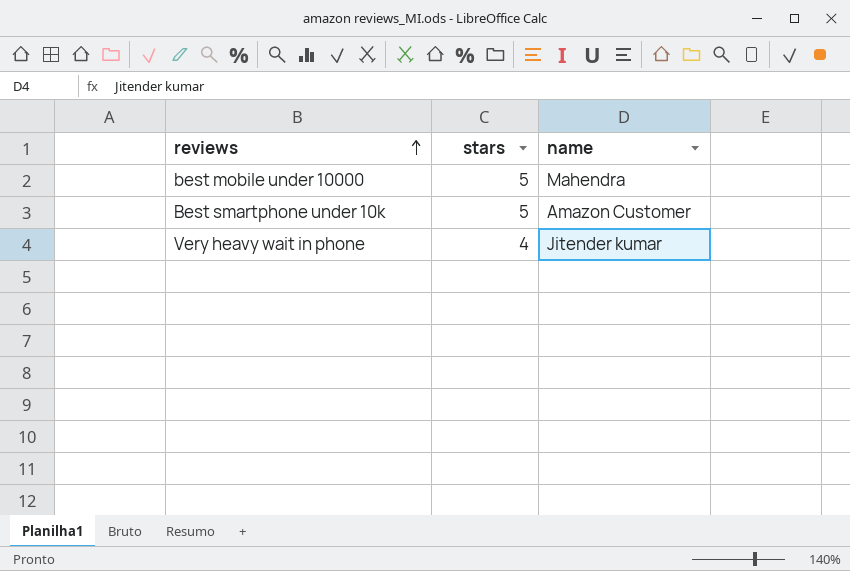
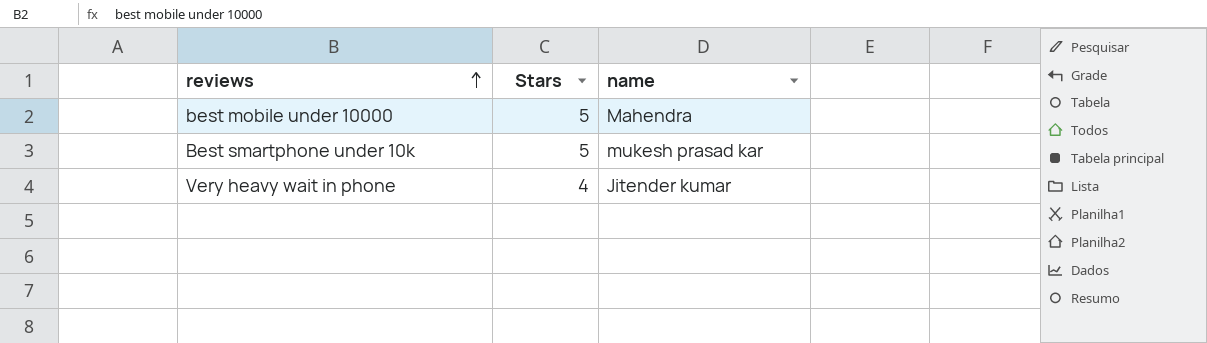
column name: stars -> Stars
Best smartphone under 10k | name: Amazon Customer -> mukesh prasad kar

